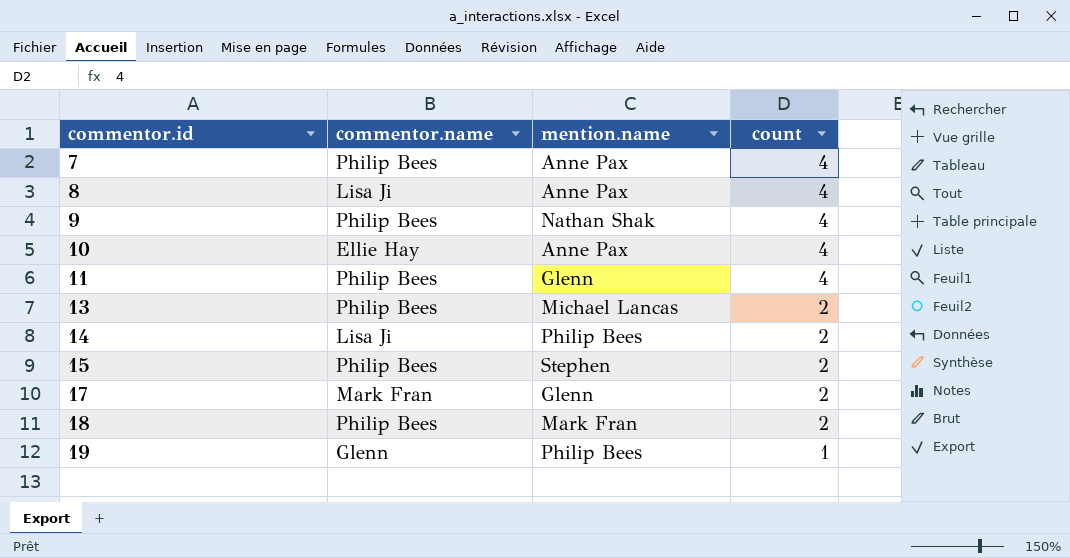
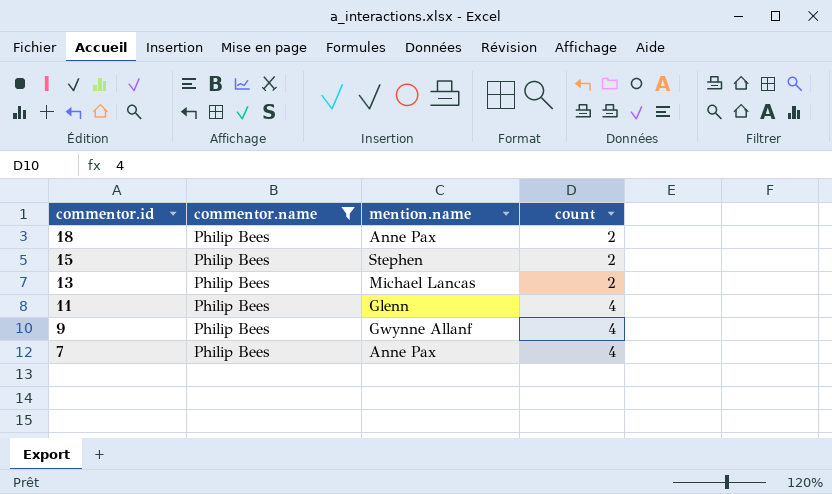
filter: none -> commentor.name = Philip Bees
row order: commentor.id ascending -> commentor.id descending
18 | mention.name: Mark Fran -> Anne Pax
9 | mention.name: Nathan Shak -> Gwynne Allanf

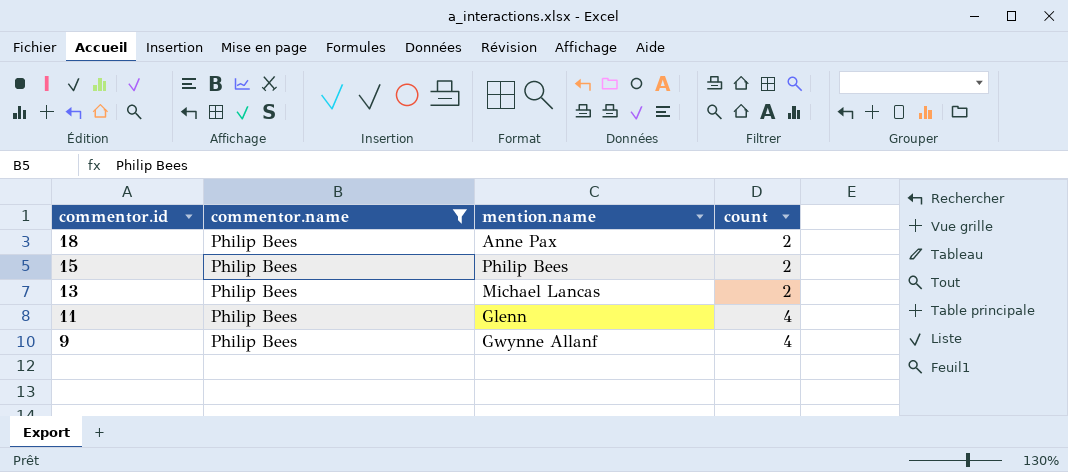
row 7: Philip Bees | Anne Pax | 4 -> none
15 | mention.name: Stephen -> Philip Bees

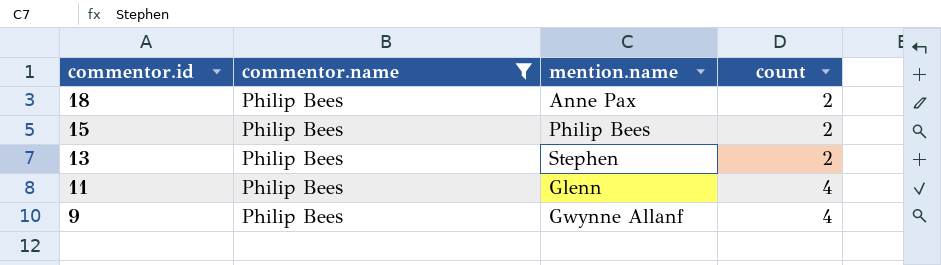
13 | mention.name: Michael Lancas -> Stephen

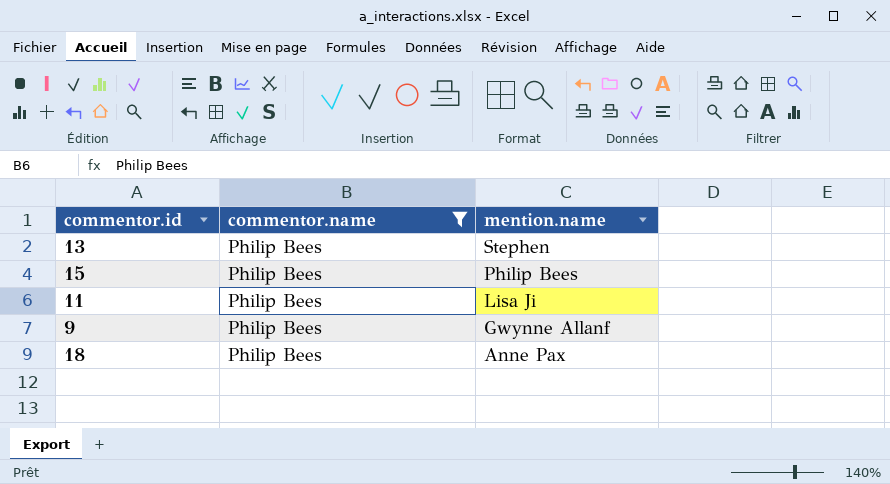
row order: commentor.id descending -> mention.name descending
column count | position: 4 -> none
11 | mention.name: Glenn -> Lisa Ji

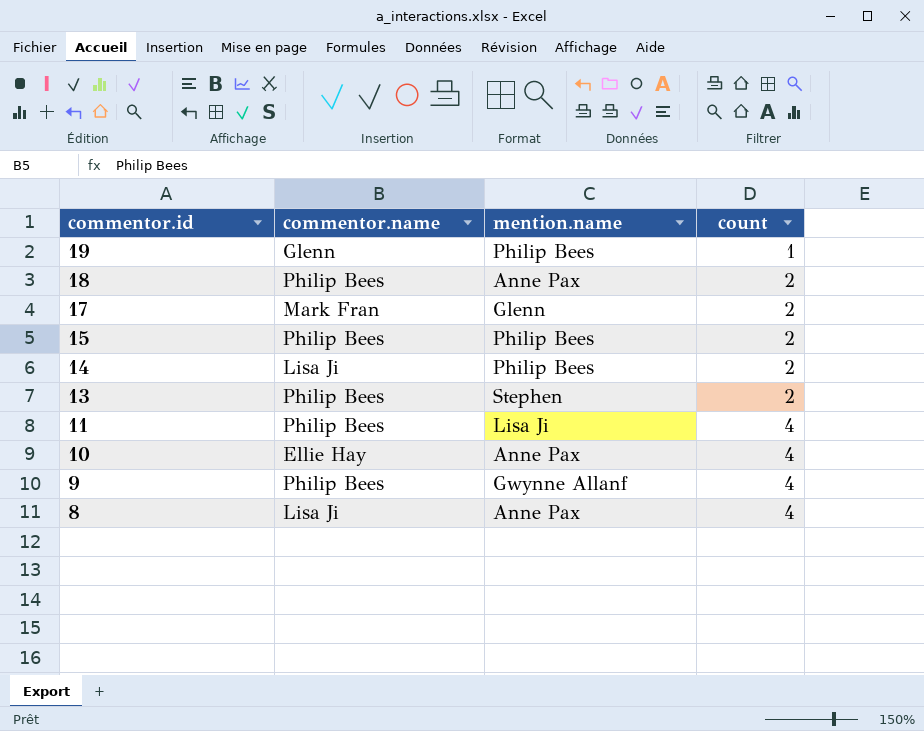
filter: commentor.name = Philip Bees -> none
row order: mention.name descending -> commentor.id descending
column count | position: none -> 4

